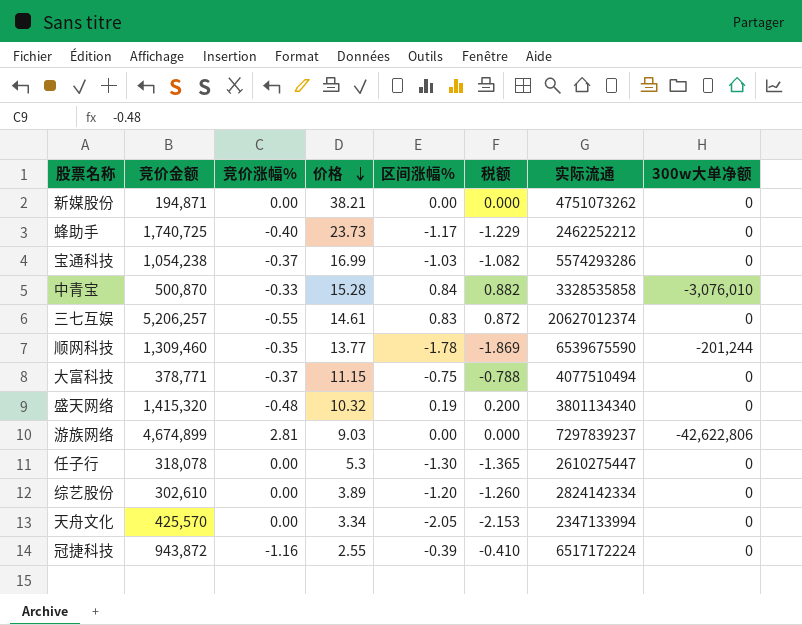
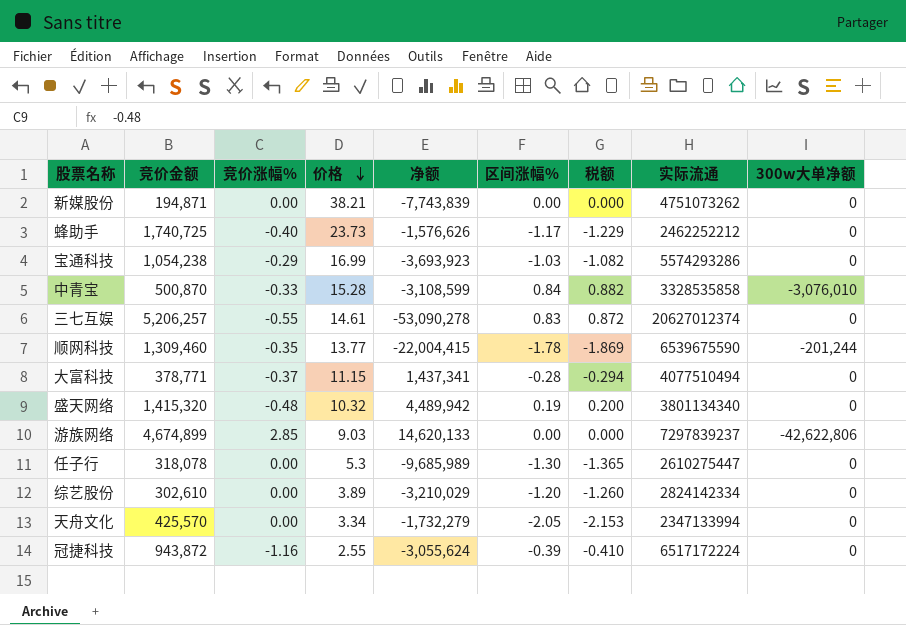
column 净额 | position: none -> 5
宝通科技 | 竞价涨幅%: -0.37 -> -0.29
大富科技 | 区间涨幅%: -0.75 -> -0.28
大富科技 | 税额: -0.788 -> -0.294
游族网络 | 竞价涨幅%: 2.81 -> 2.85

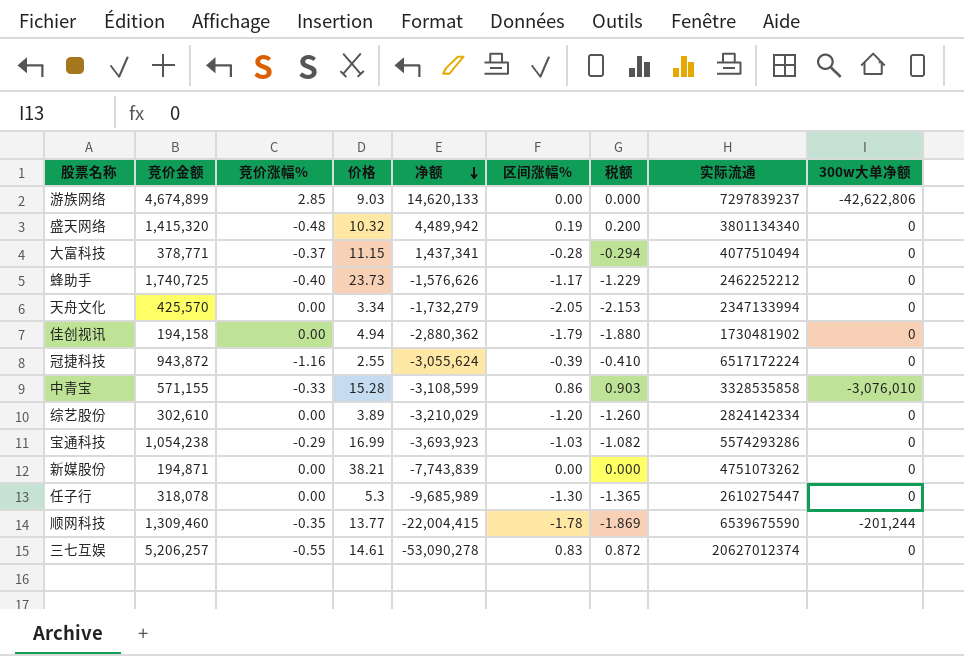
row order: 价格 descending -> 净额 descending
row 佳创视讯: none -> 194,158 | 0.00 | 4.94 | -2,880,362 | -1.79 | -1.880 | 1730481902 | 0
中青宝 | 竞价金额: 500,870 -> 571,155
中青宝 | 区间涨幅%: 0.84 -> 0.86
中青宝 | 税额: 0.882 -> 0.903

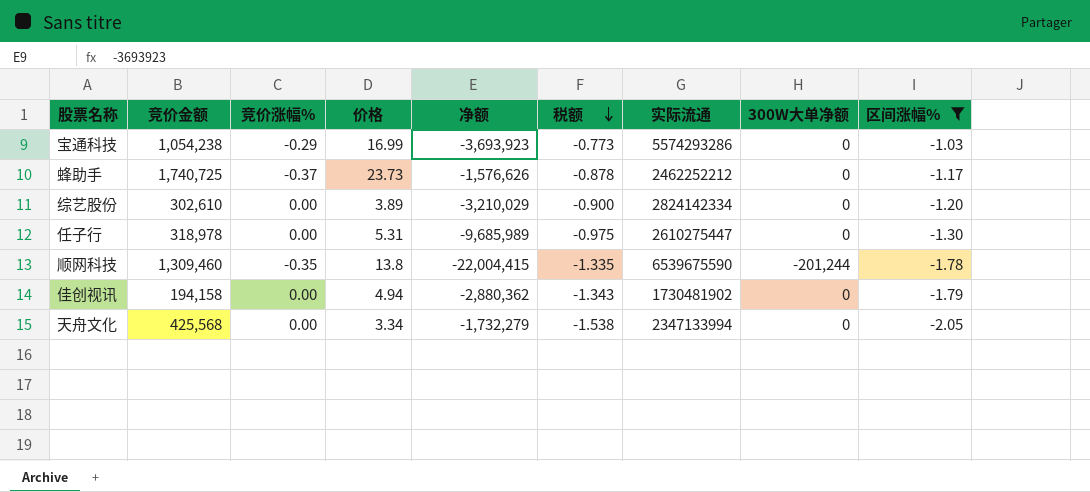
filter: none -> 区间涨幅% <= -1.03
row order: 净额 descending -> 税额 descending
column 税额 | formula: [区间涨幅%] * 1.05 -> [区间涨幅%] * 0.75
column name: 300w大单净额 -> 300W大单净额
column 区间涨幅% | position: 6 -> 9
蜂助手 | 竞价涨幅%: -0.40 -> -0.37
任子行 | 竞价金额: 318,078 -> 318,978
任子行 | 价格: 5.3 -> 5.31
顺网科技 | 价格: 13.77 -> 13.8
天舟文化 | 竞价金额: 425,570 -> 425,568

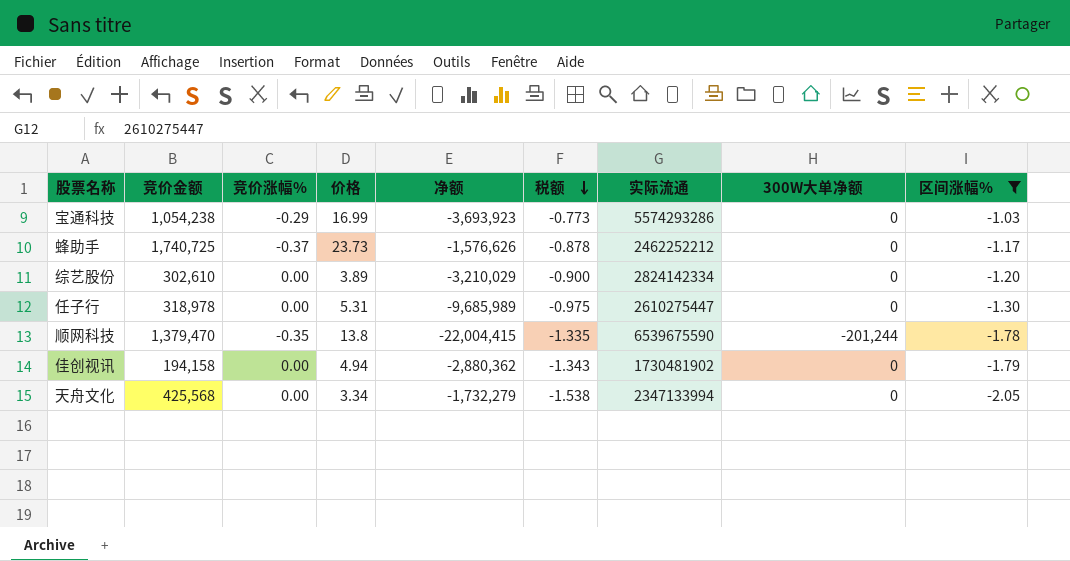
顺网科技 | 竞价金额: 1,309,460 -> 1,379,470

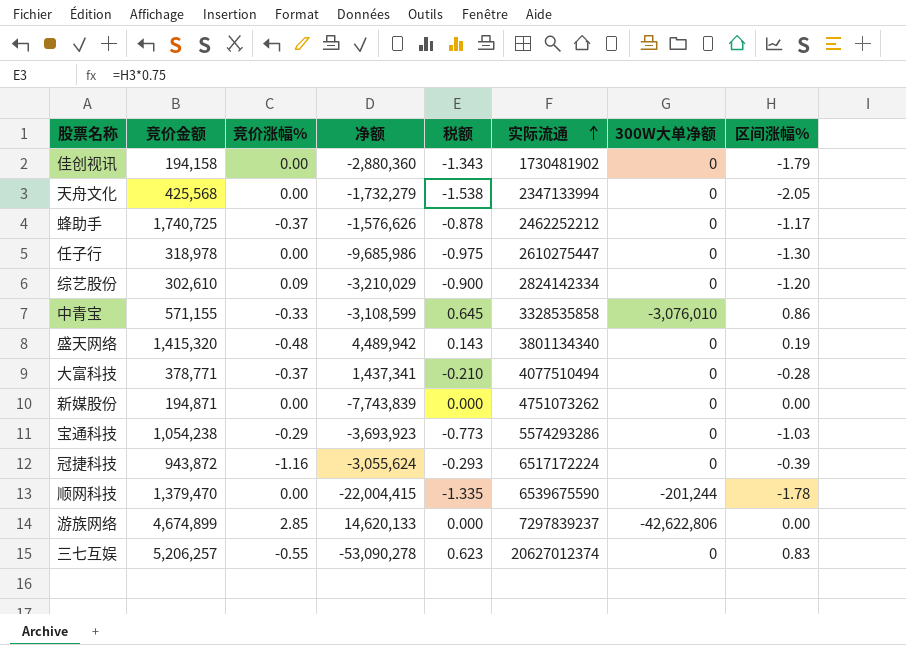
filter: 区间涨幅% <= -1.03 -> none
row order: 税额 descending -> 实际流通 ascending
column 价格 | position: 4 -> none
佳创视讯 | 净额: -2,880,362 -> -2,880,360
任子行 | 净额: -9,685,989 -> -9,685,986
综艺股份 | 竞价涨幅%: 0.00 -> 0.09
顺网科技 | 竞价涨幅%: -0.35 -> 0.00

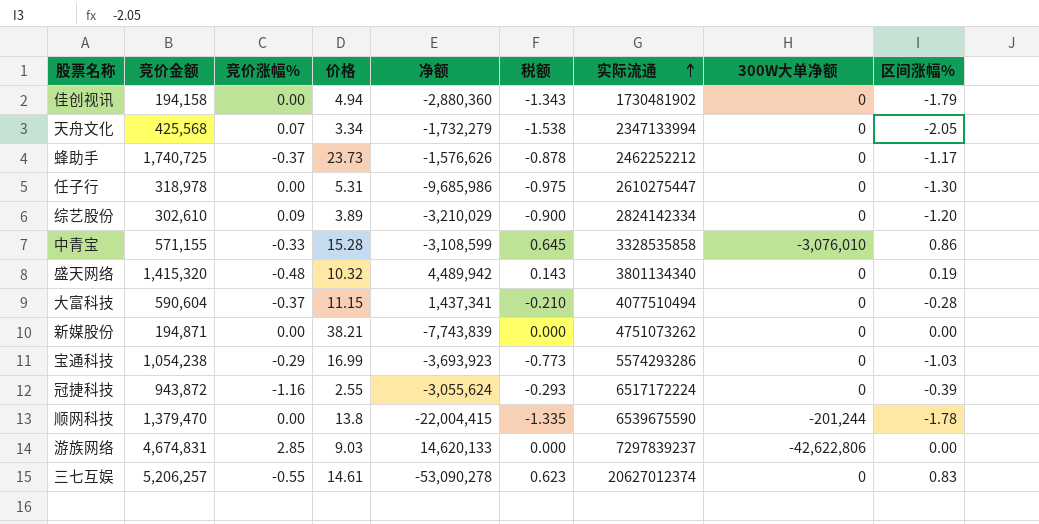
column 价格 | position: none -> 4
天舟文化 | 竞价涨幅%: 0.00 -> 0.07
大富科技 | 竞价金额: 378,771 -> 590,604
游族网络 | 竞价金额: 4,674,899 -> 4,674,831

